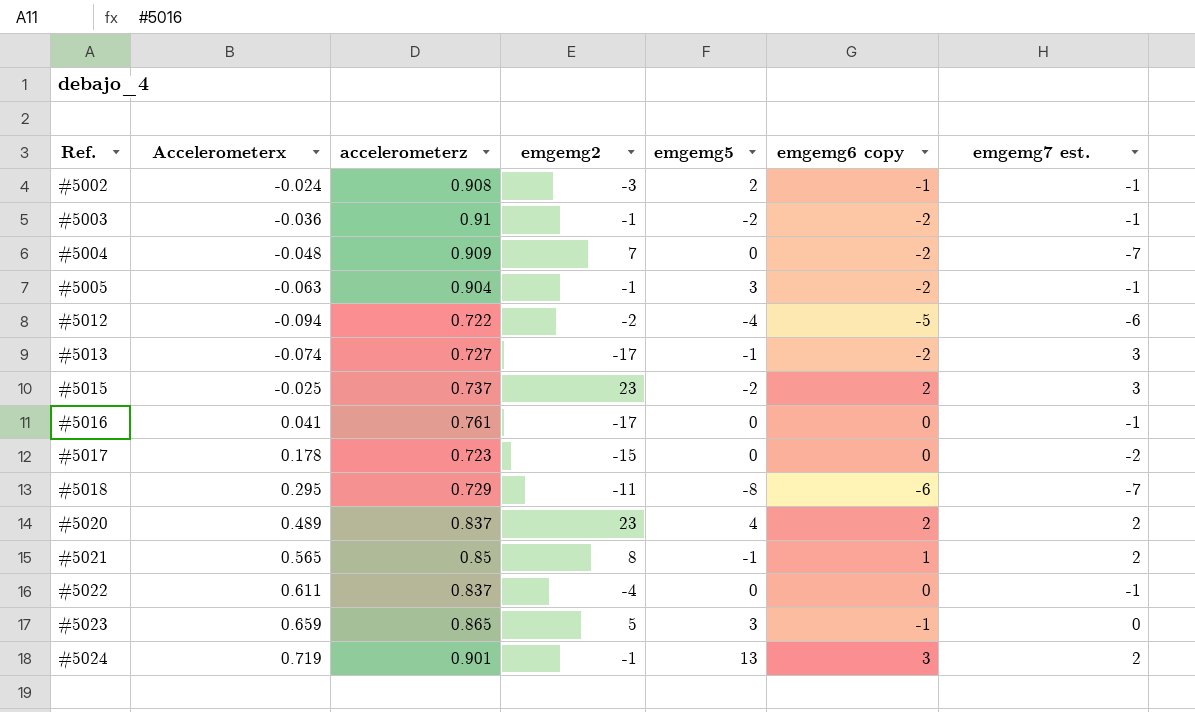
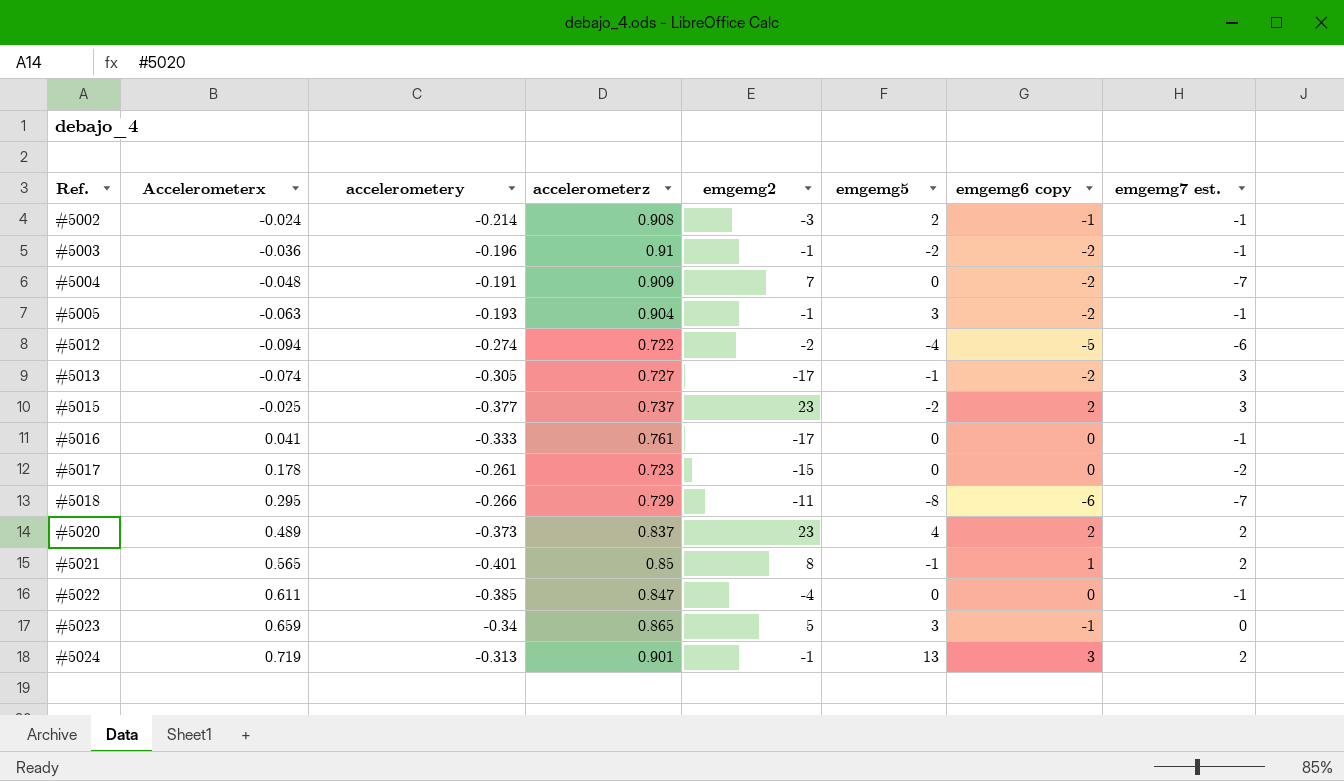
column accelerometery | position: none -> 3
#5022 | accelerometerz: 0.837 -> 0.847

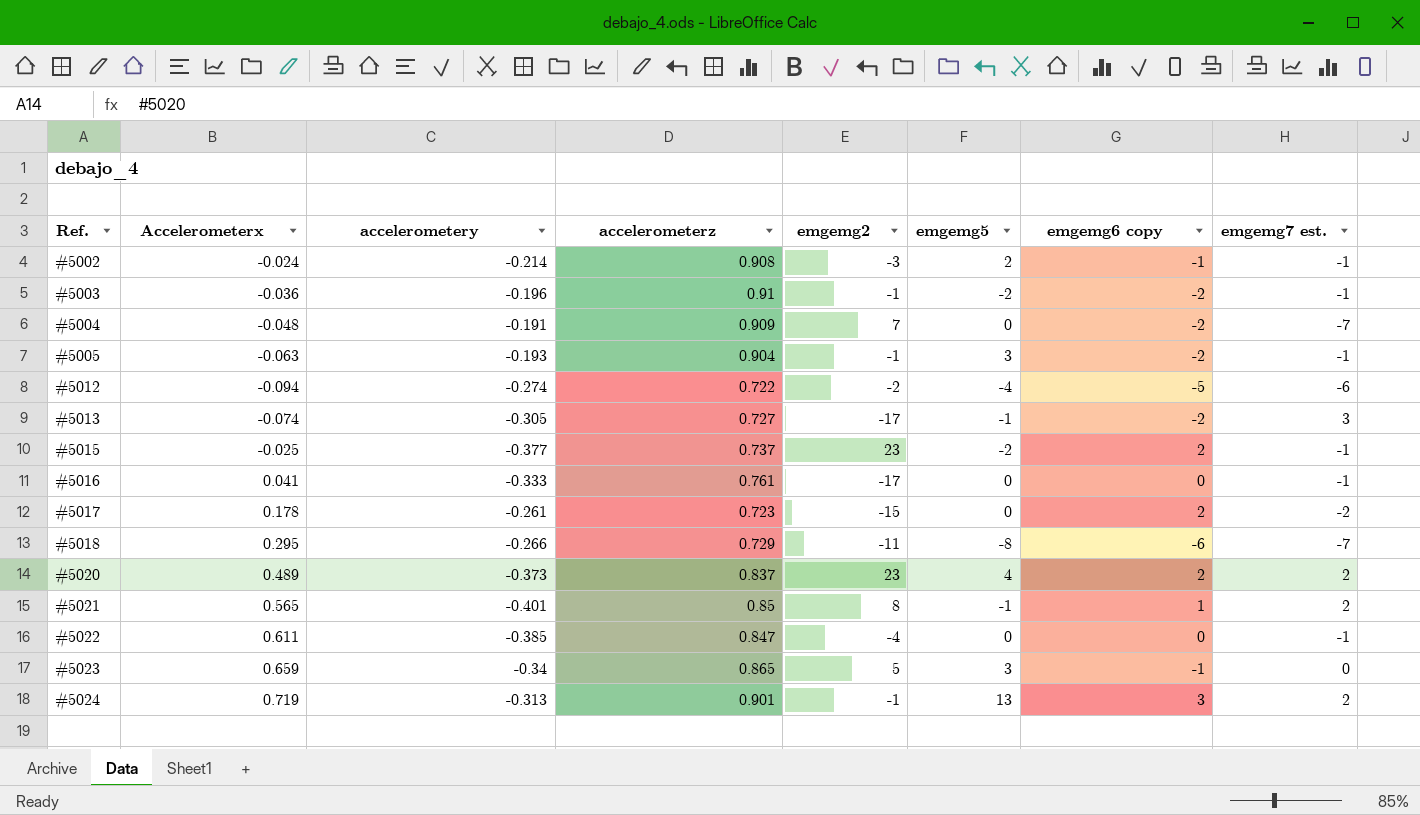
#5015 | emgemg7 est.: 3 -> -1
#5017 | emgemg6 copy: 0 -> 2

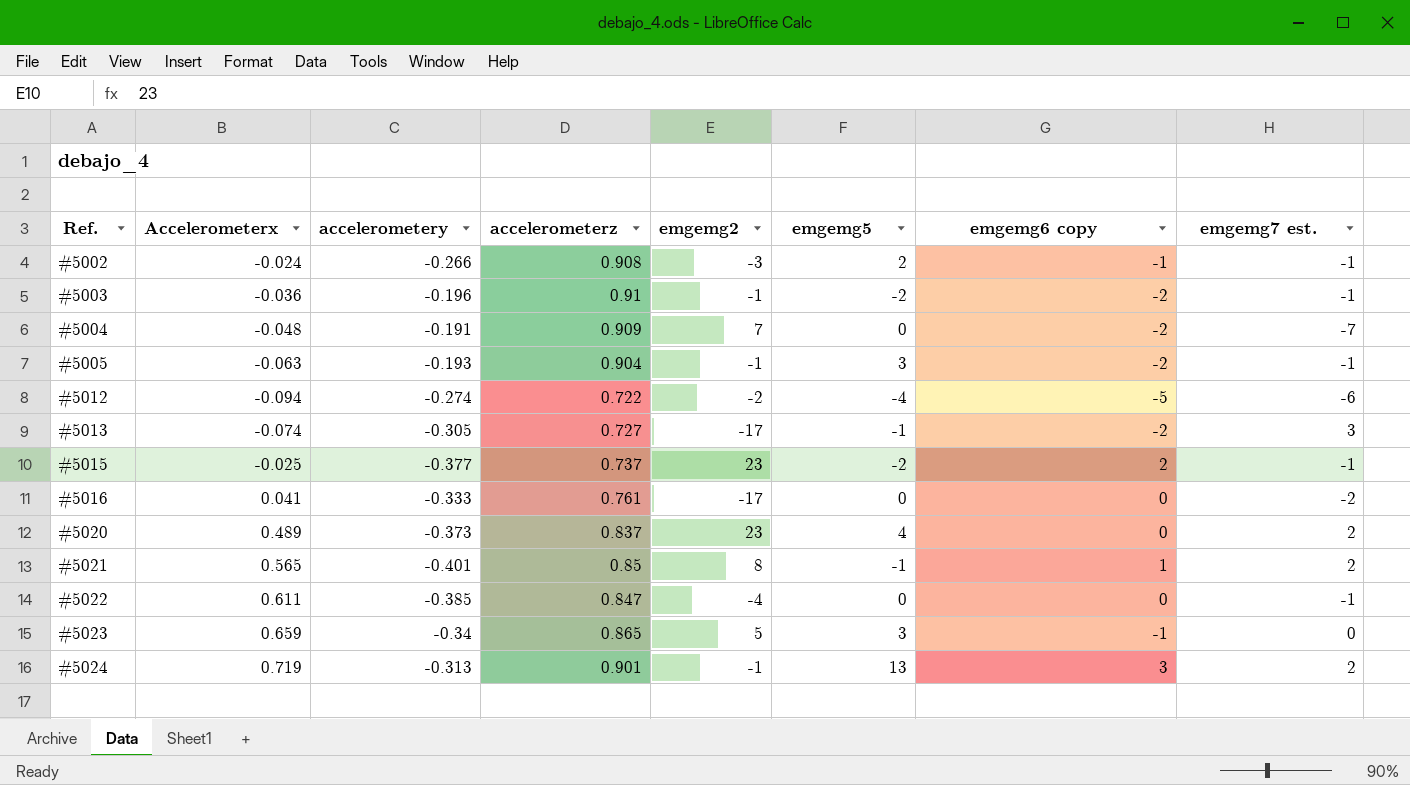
row #5017: 0.178 | -0.261 | 0.723 | -15 | 0 | 2 | -2 -> none
row #5018: 0.295 | -0.266 | 0.729 | -11 | -8 | -6 | -7 -> none
#5002 | accelerometery: -0.214 -> -0.266
#5016 | emgemg7 est.: -1 -> -2
#5020 | emgemg6 copy: 2 -> 0

